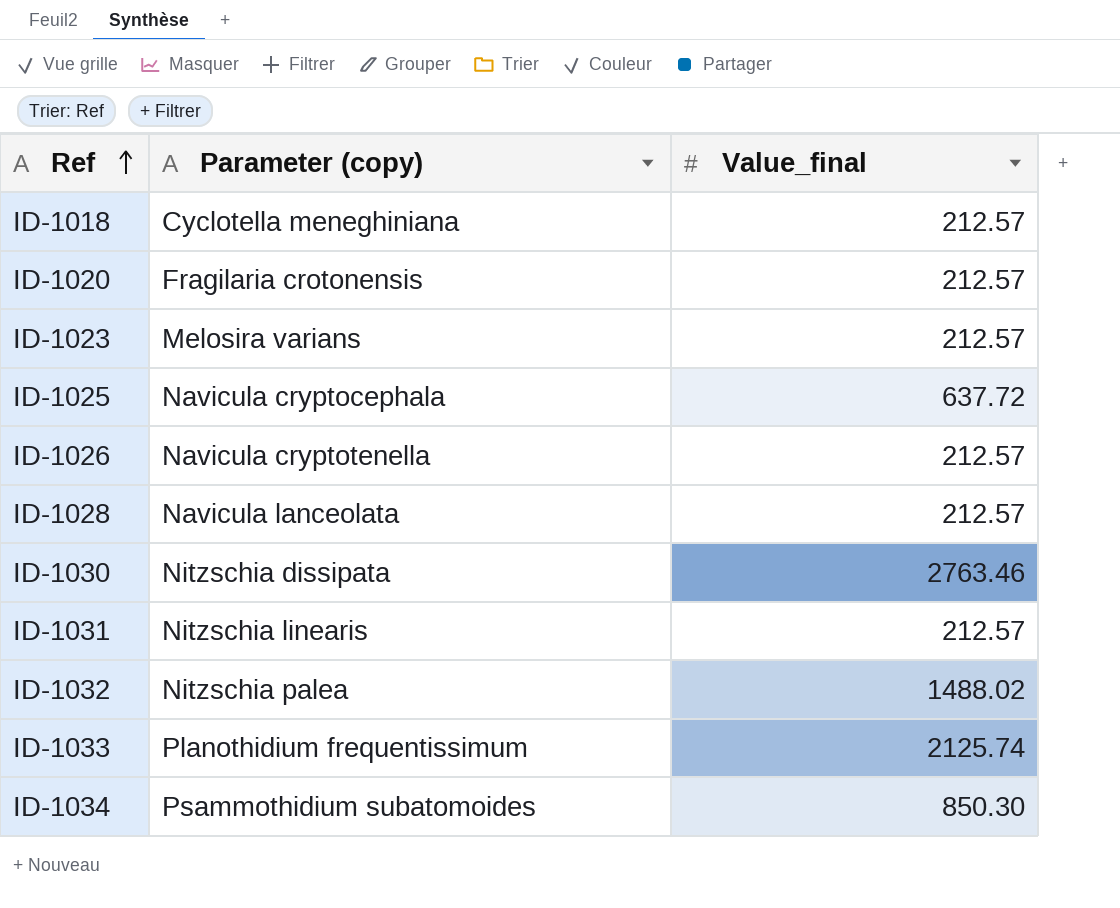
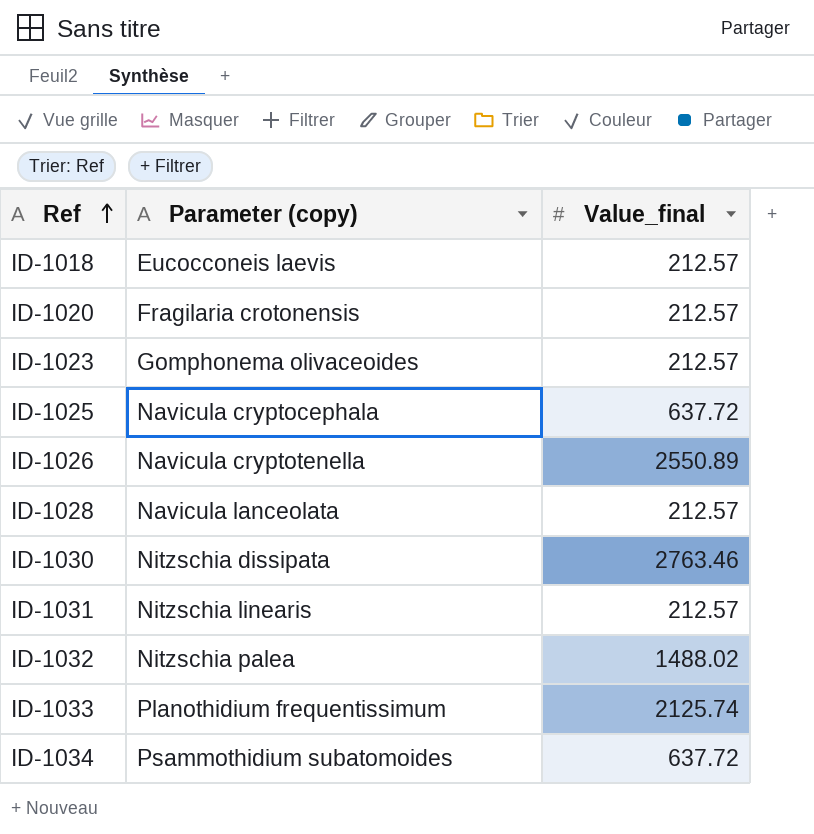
ID-1018 | Parameter (copy): Cyclotella meneghiniana -> Eucocconeis laevis
ID-1023 | Parameter (copy): Melosira varians -> Gomphonema olivaceoides
ID-1026 | Value_final: 212.57 -> 2550.89
ID-1034 | Value_final: 850.30 -> 637.72

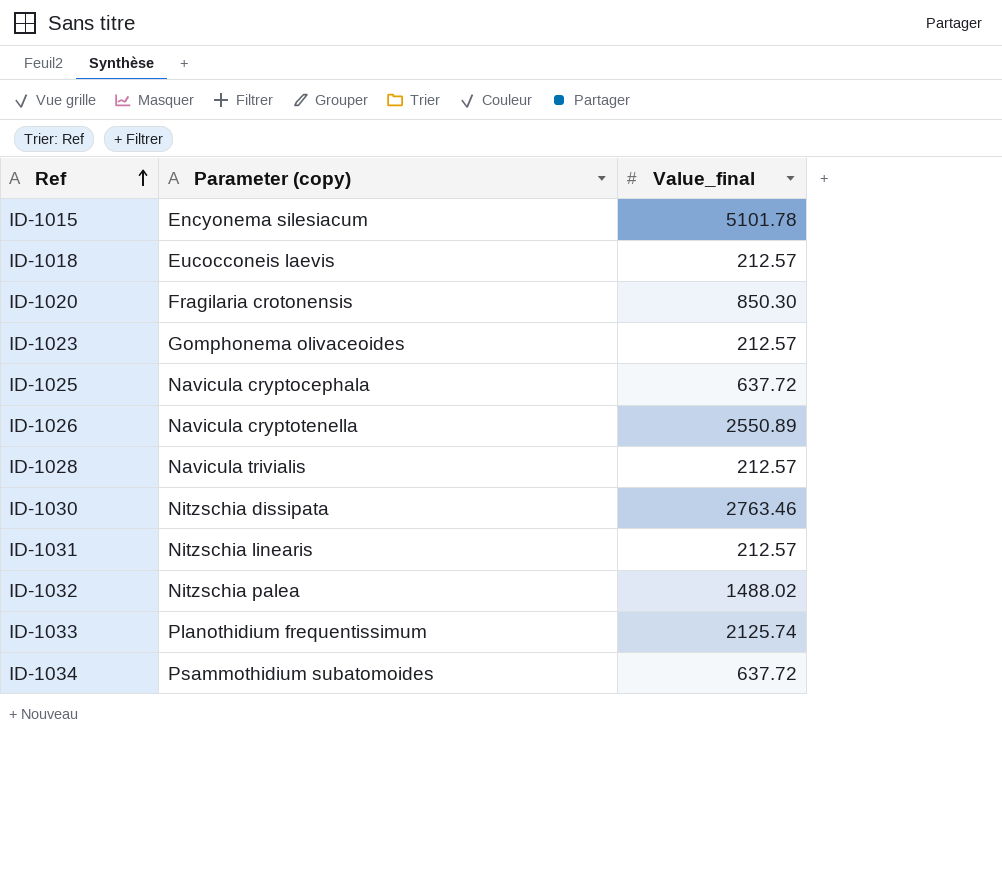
row ID-1015: none -> Encyonema silesiacum | 5101.78
ID-1020 | Value_final: 212.57 -> 850.30
ID-1028 | Parameter (copy): Navicula lanceolata -> Navicula trivialis

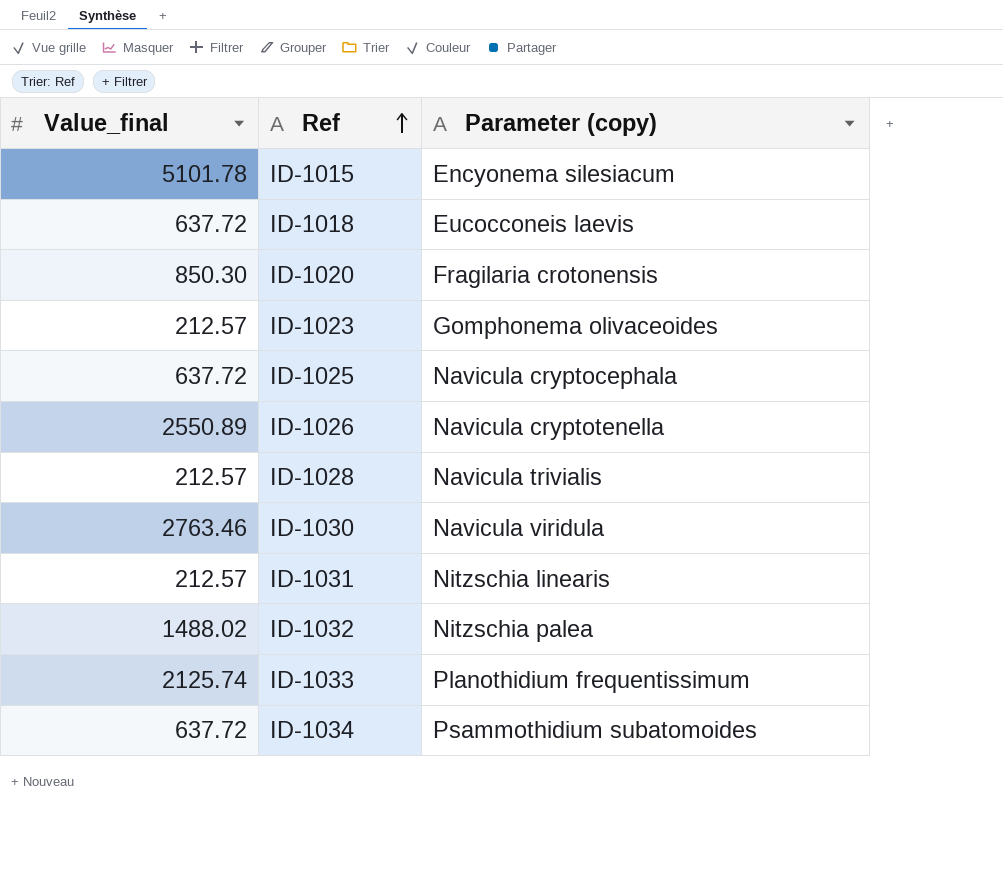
column Value_final | position: 3 -> 1
ID-1018 | Value_final: 212.57 -> 637.72
ID-1030 | Parameter (copy): Nitzschia dissipata -> Navicula viridula

